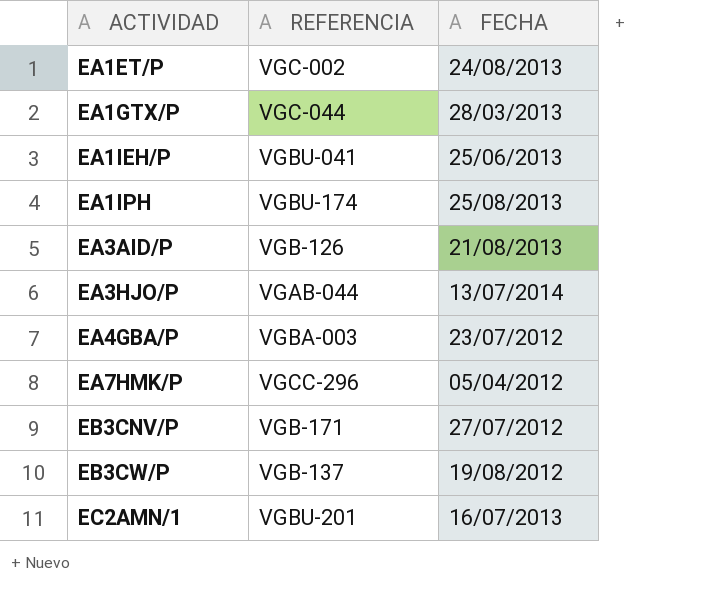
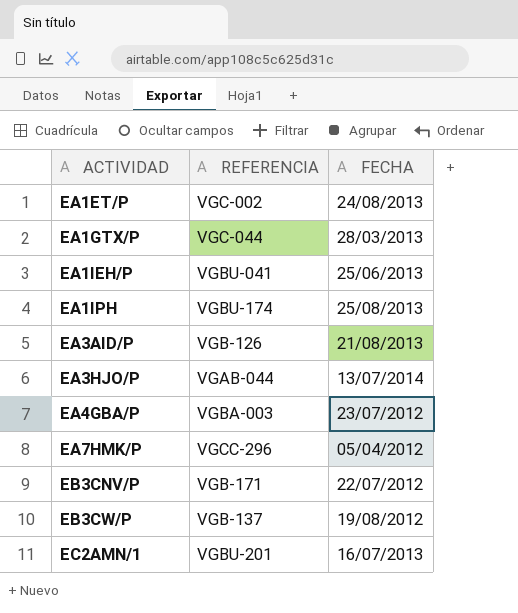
EB3CNV/P | FECHA: 27/07/2012 -> 22/07/2012

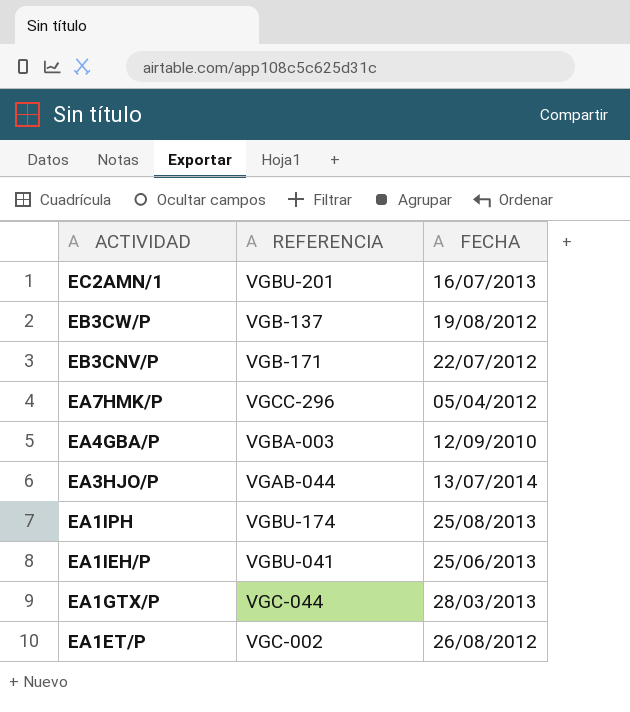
row order: ACTIVIDAD ascending -> ACTIVIDAD descending
row EA3AID/P: VGB-126 | 21/08/2013 -> none
EA4GBA/P | FECHA: 23/07/2012 -> 12/09/2010
EA1ET/P | FECHA: 24/08/2013 -> 26/08/2012

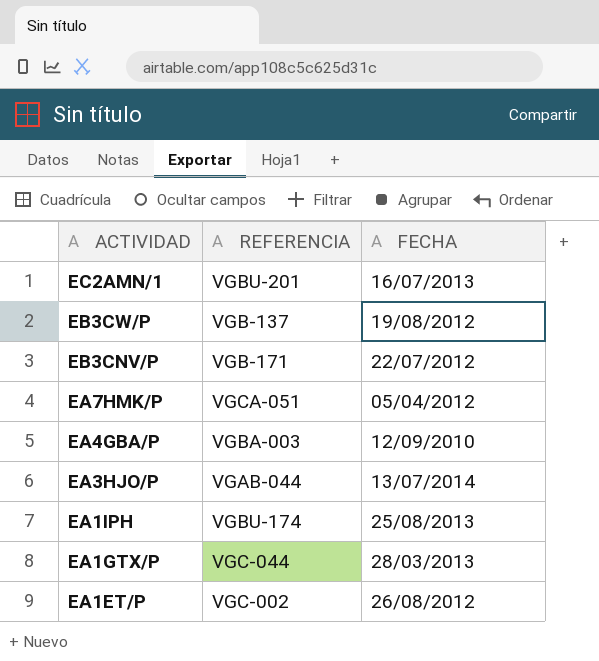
row EA1IEH/P: VGBU-041 | 25/06/2013 -> none
EA7HMK/P | REFERENCIA: VGCC-296 -> VGCA-051

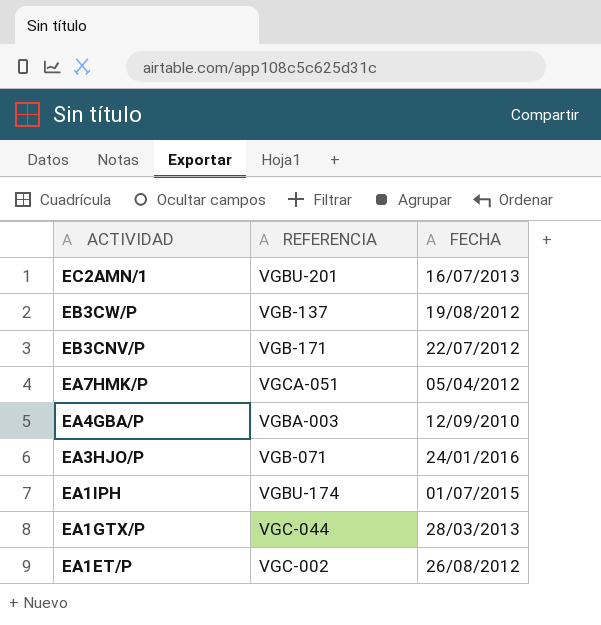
EA3HJO/P | REFERENCIA: VGAB-044 -> VGB-071
EA3HJO/P | FECHA: 13/07/2014 -> 24/01/2016
EA1IPH | FECHA: 25/08/2013 -> 01/07/2015

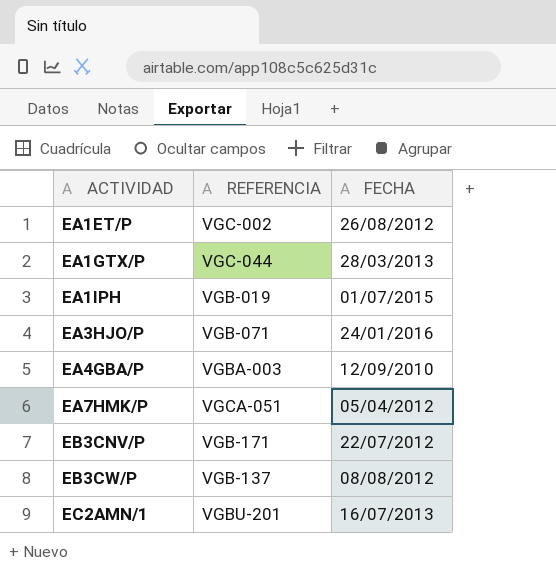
row order: ACTIVIDAD descending -> ACTIVIDAD ascending
EA1IPH | REFERENCIA: VGBU-174 -> VGB-019
EB3CW/P | FECHA: 19/08/2012 -> 08/08/2012

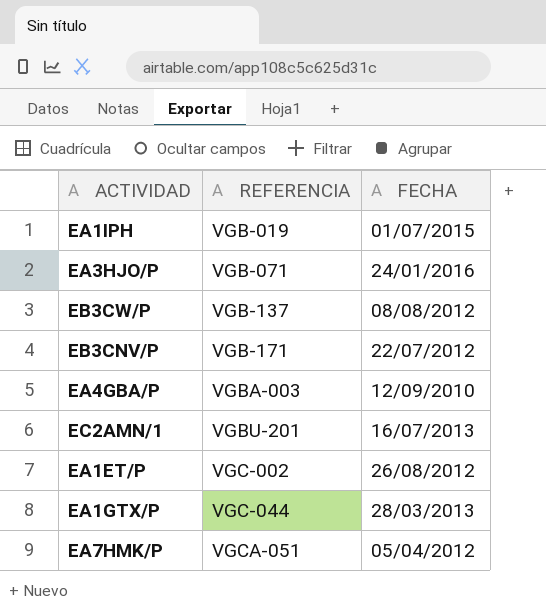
row order: ACTIVIDAD ascending -> REFERENCIA ascending

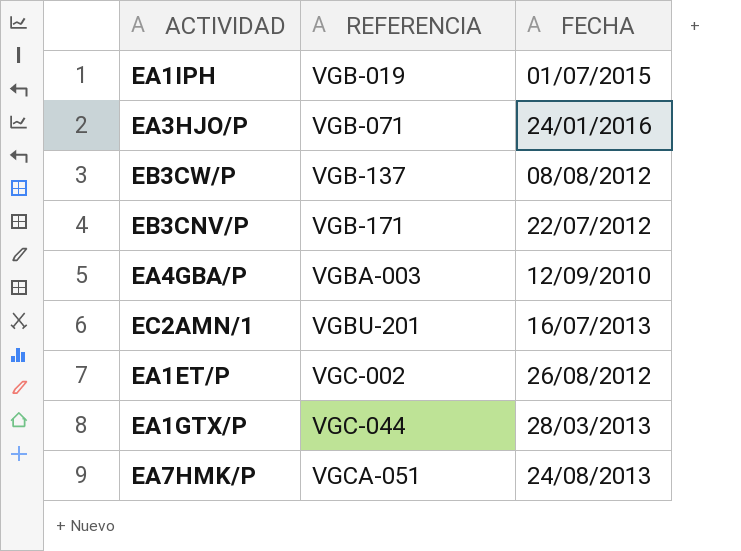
EA7HMK/P | FECHA: 05/04/2012 -> 24/08/2013

